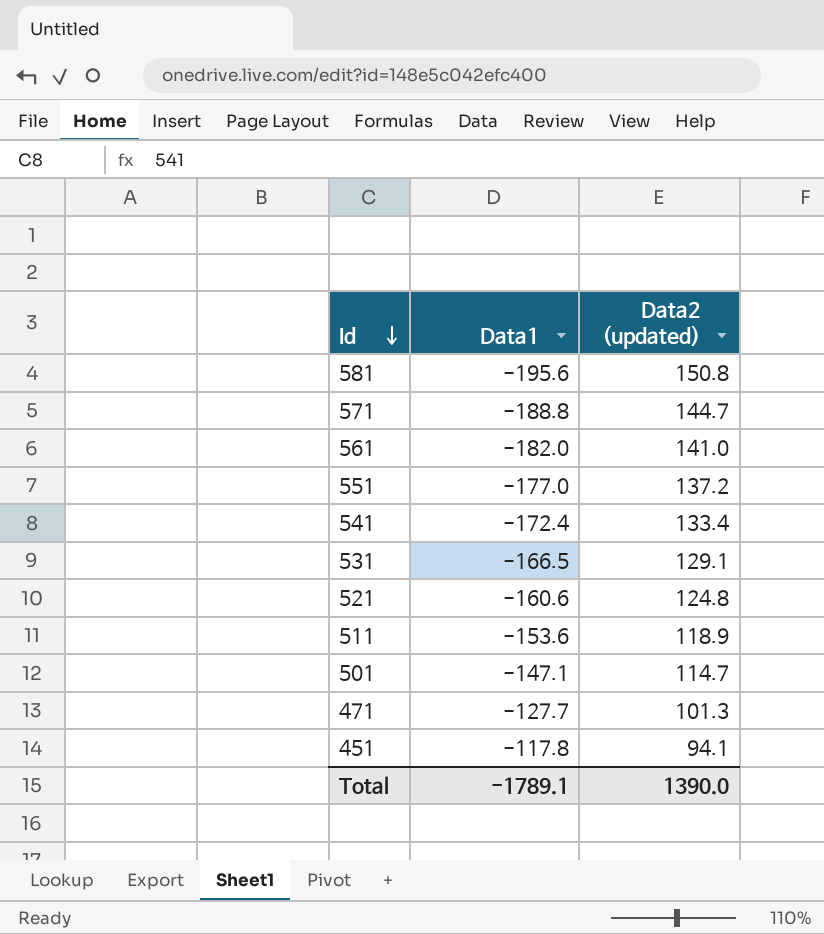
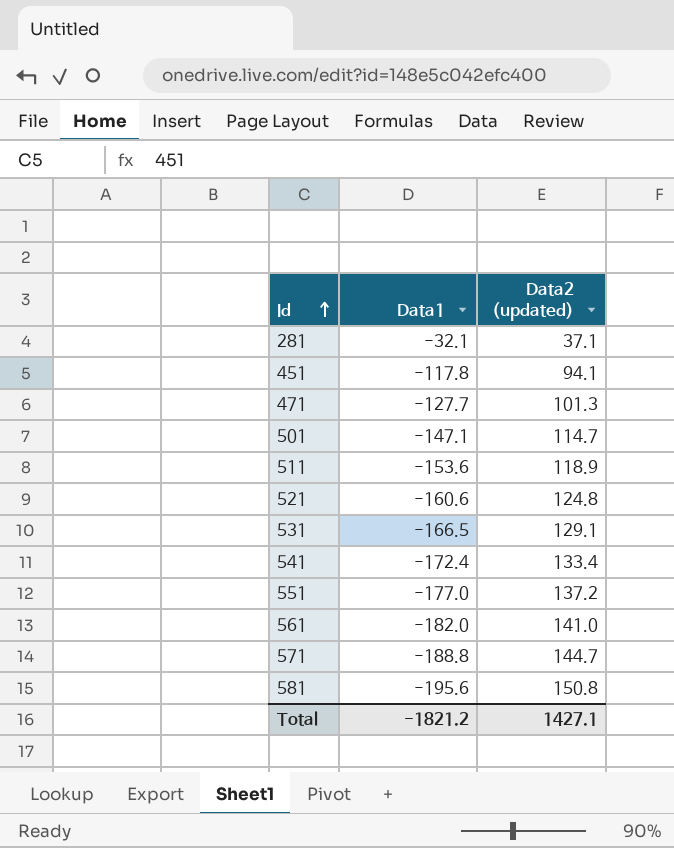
row order: Id descending -> Id ascending
row 281: none -> -32.1 | 37.1
Total | Data1: -1789.1 -> -1821.2
Total | Data2 (updated): 1390.0 -> 1427.1

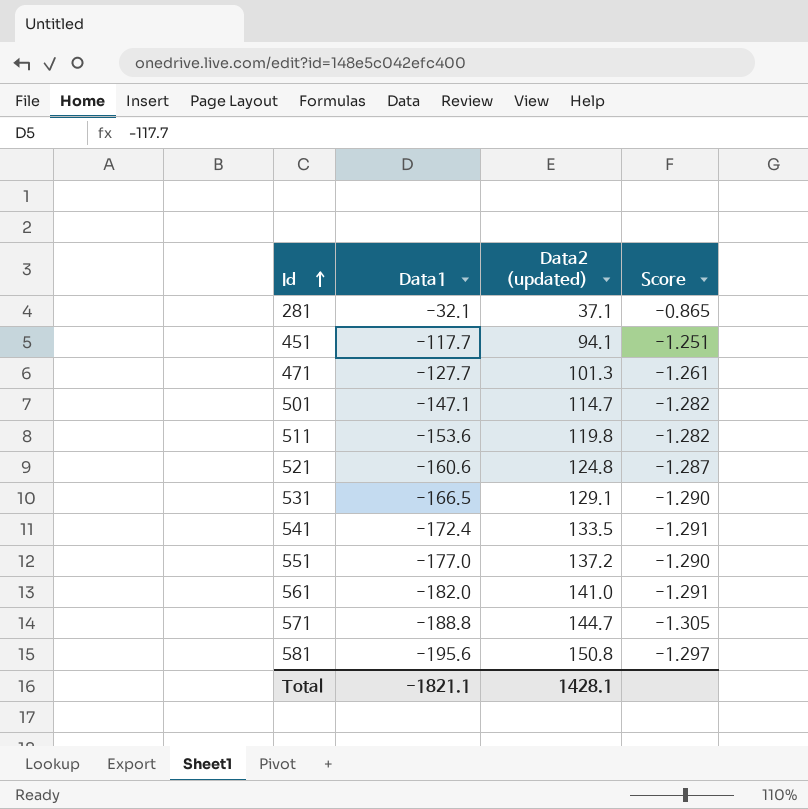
column Score | formula: none -> [Data1] / [Data2 (updated)]
451 | Data1: -117.8 -> -117.7
511 | Data2 (updated): 118.9 -> 119.8
541 | Data2 (updated): 133.4 -> 133.5
Total | Data1: -1821.2 -> -1821.1
Total | Data2 (updated): 1427.1 -> 1428.1

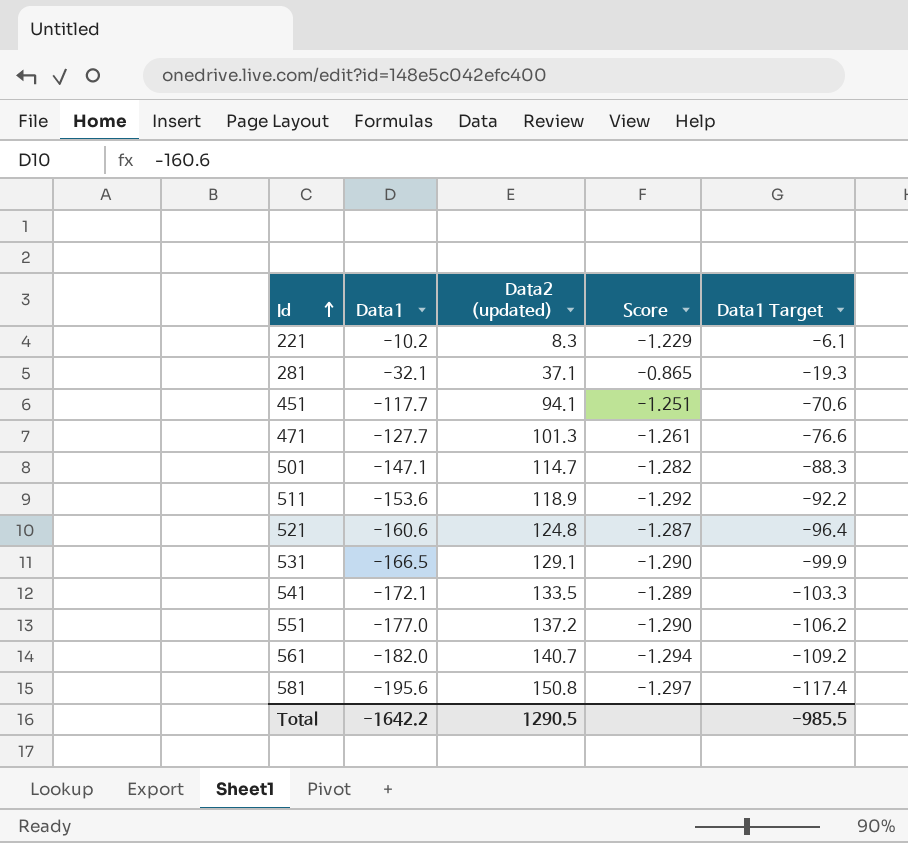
column Data1 Target | formula: none -> [Data1] * 0.6
row 571: -188.8 | 144.7 | -1.305 -> none
row 221: none -> -10.2 | 8.3 | -1.229 | -6.1
511 | Data2 (updated): 119.8 -> 118.9
511 | Score: -1.282 -> -1.292
541 | Data1: -172.4 -> -172.1
541 | Score: -1.291 -> -1.289
561 | Data2 (updated): 141.0 -> 140.7
561 | Score: -1.291 -> -1.294
Total | Data1: -1821.1 -> -1642.2
Total | Data2 (updated): 1428.1 -> 1290.5

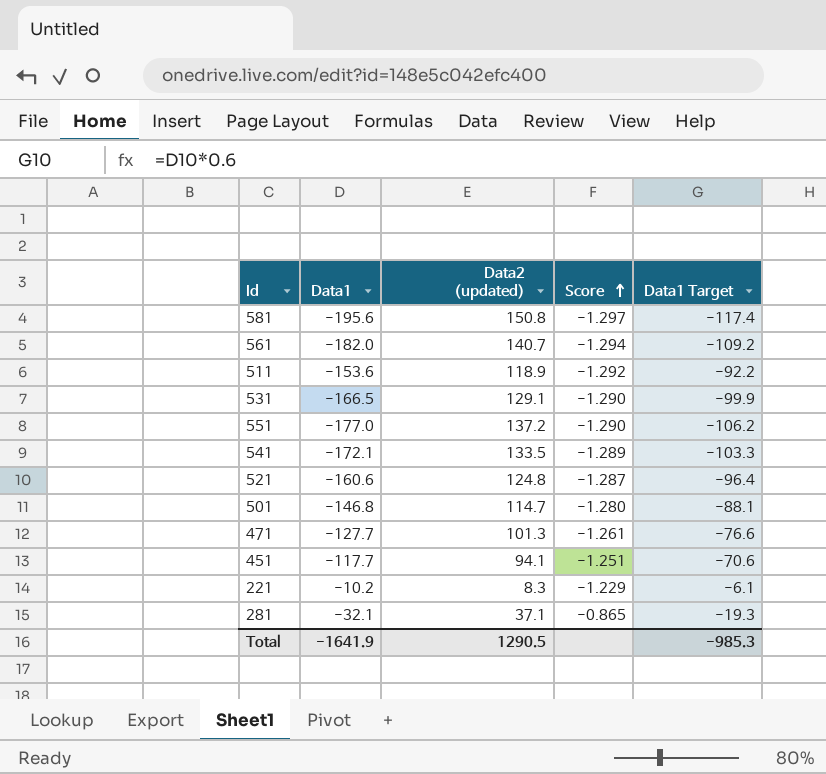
row order: Id ascending -> Score ascending
501 | Data1: -147.1 -> -146.8
501 | Score: -1.282 -> -1.280
501 | Data1 Target: -88.3 -> -88.1
Total | Data1: -1642.2 -> -1641.9
Total | Data1 Target: -985.5 -> -985.3

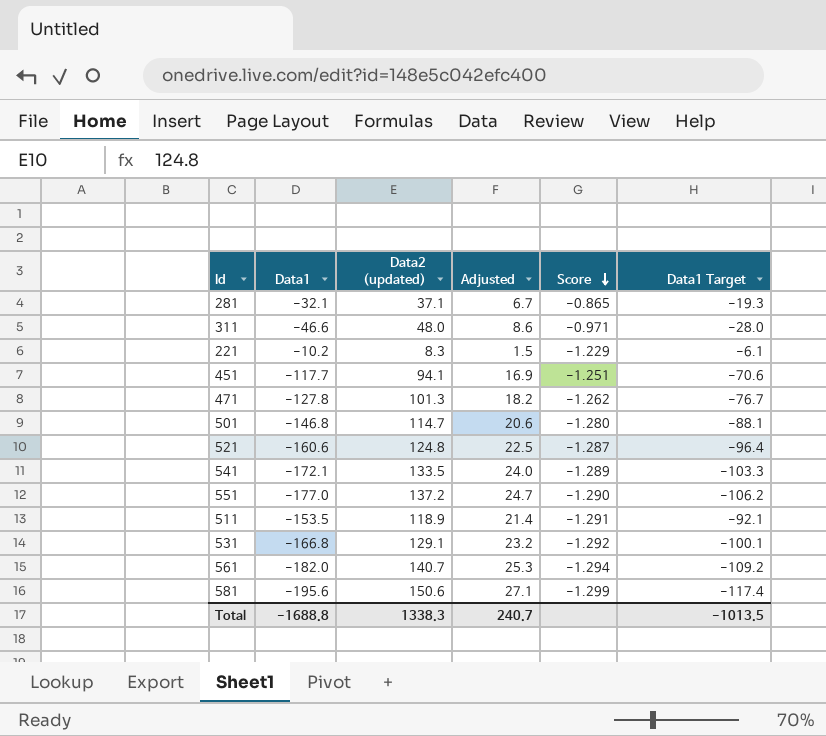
row order: Score ascending -> Score descending
column Adjusted | formula: none -> [Data2 (updated)] * 0.18
row 311: none -> -46.6 | 48.0 | 8.6 | -0.971 | -28.0
471 | Data1: -127.7 -> -127.8
471 | Score: -1.261 -> -1.262
471 | Data1 Target: -76.6 -> -76.7
511 | Data1: -153.6 -> -153.5
511 | Score: -1.292 -> -1.291
511 | Data1 Target: -92.2 -> -92.1
531 | Data1: -166.5 -> -166.8
531 | Score: -1.290 -> -1.292
531 | Data1 Target: -99.9 -> -100.1
581 | Data2 (updated): 150.8 -> 150.6
581 | Score: -1.297 -> -1.299
Total | Data1: -1641.9 -> -1688.8
Total | Data2 (updated): 1290.5 -> 1338.3
Total | Data1 Target: -985.3 -> -1013.5

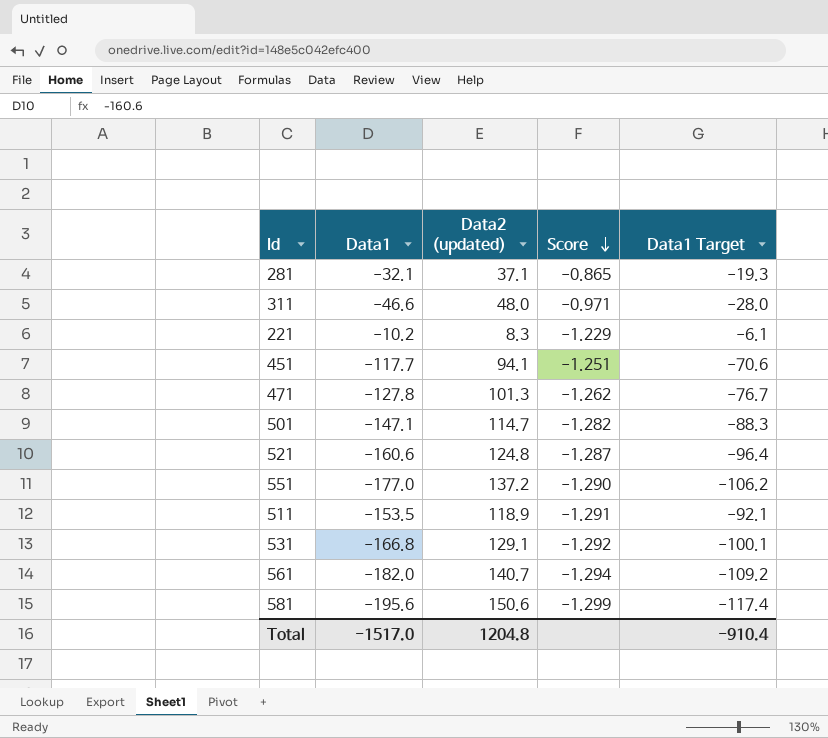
column Adjusted | formula: [Data2 (updated)] * 0.18 -> none
row 541: -172.1 | 133.5 | 24.0 | -1.289 | -103.3 -> none
501 | Data1: -146.8 -> -147.1
501 | Score: -1.280 -> -1.282
501 | Data1 Target: -88.1 -> -88.3
Total | Data1: -1688.8 -> -1517.0
Total | Data2 (updated): 1338.3 -> 1204.8
Total | Data1 Target: -1013.5 -> -910.4

